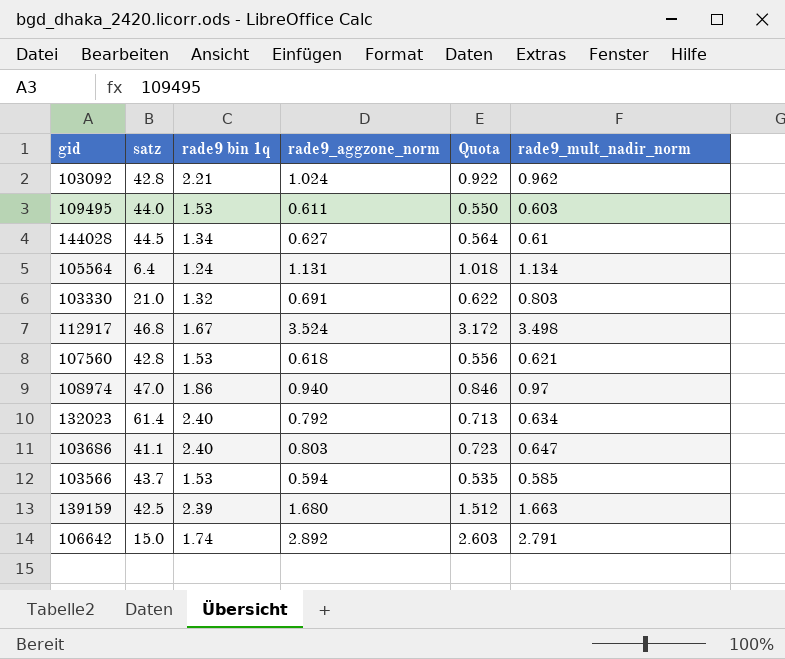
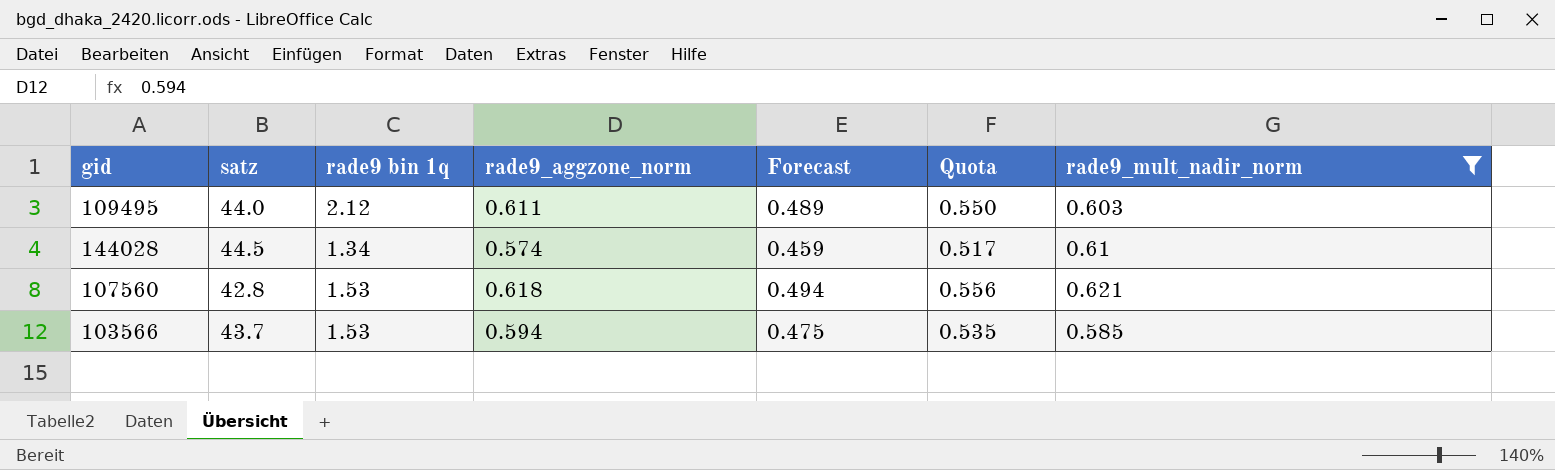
filter: none -> rade9_mult_nadir_norm <= 0.621
column Forecast | formula: none -> [rade9_aggzone_norm] * 0.8
109495 | rade9 bin 1q: 1.53 -> 2.12
144028 | rade9_aggzone_norm: 0.627 -> 0.574
144028 | Quota: 0.564 -> 0.517

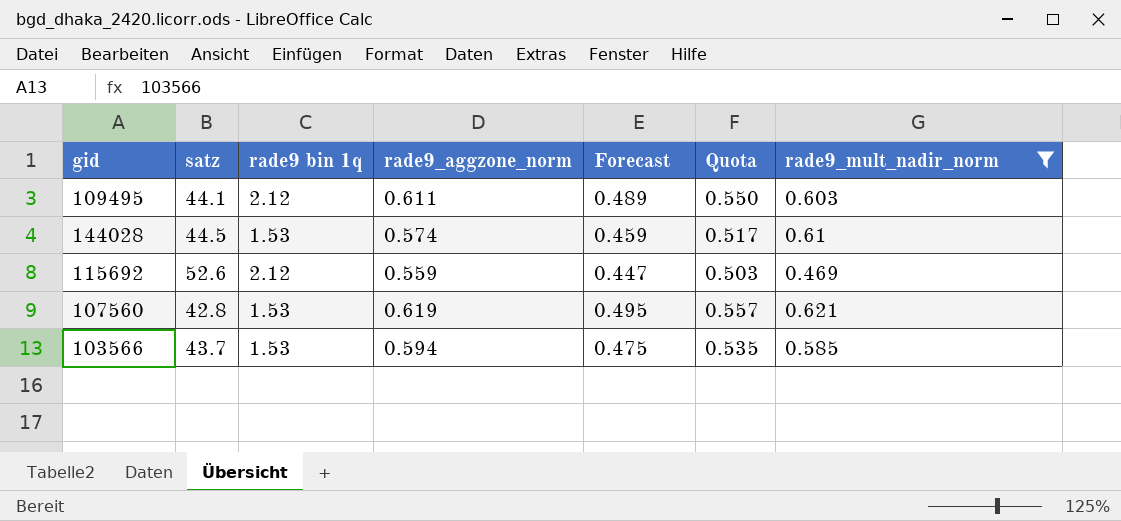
109495 | satz: 44.0 -> 44.1
144028 | rade9 bin 1q: 1.34 -> 1.53
row 115692: none -> 52.6 | 2.12 | 0.559 | 0.447 | 0.503 | 0.469
107560 | rade9_aggzone_norm: 0.618 -> 0.619
107560 | Forecast: 0.494 -> 0.495
107560 | Quota: 0.556 -> 0.557

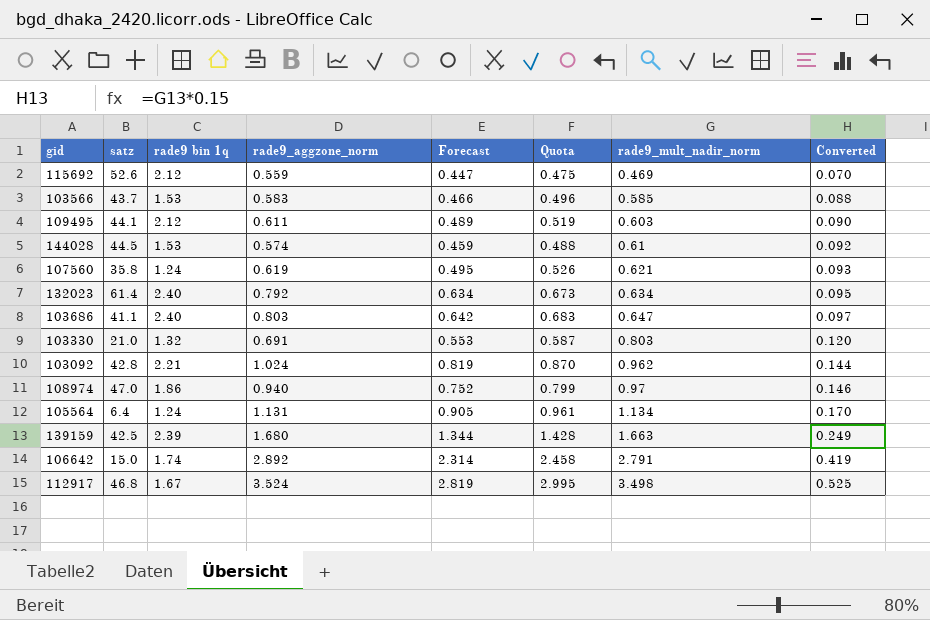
filter: rade9_mult_nadir_norm <= 0.621 -> none
row order: none -> rade9_mult_nadir_norm ascending
column Quota | formula: [rade9_aggzone_norm] * 0.9 -> [rade9_aggzone_norm] * 0.85
column Converted | formula: none -> [rade9_mult_nadir_norm] * 0.15
103566 | rade9_aggzone_norm: 0.594 -> 0.583
103566 | Forecast: 0.475 -> 0.466
107560 | satz: 42.8 -> 35.8
107560 | rade9 bin 1q: 1.53 -> 1.24

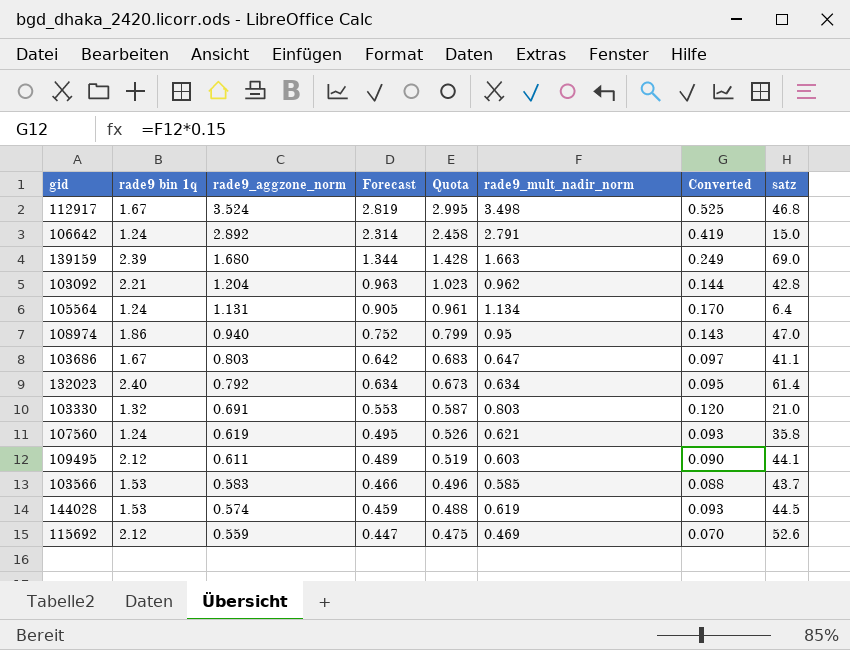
row order: rade9_mult_nadir_norm ascending -> rade9_aggzone_norm descending
column satz | position: 2 -> 8
106642 | rade9 bin 1q: 1.74 -> 1.24
139159 | satz: 42.5 -> 69.0
103092 | rade9_aggzone_norm: 1.024 -> 1.204
103092 | Forecast: 0.819 -> 0.963
103092 | Quota: 0.870 -> 1.023
108974 | rade9_mult_nadir_norm: 0.97 -> 0.95
108974 | Converted: 0.146 -> 0.143
103686 | rade9 bin 1q: 2.40 -> 1.67
144028 | rade9_mult_nadir_norm: 0.61 -> 0.619
144028 | Converted: 0.092 -> 0.093

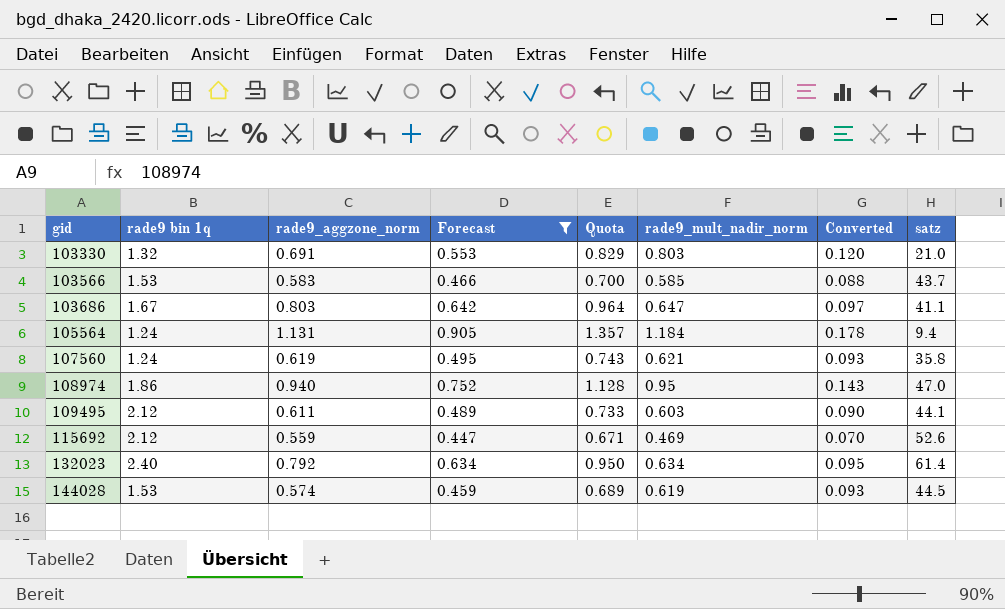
filter: none -> Forecast <= 0.905
row order: rade9_aggzone_norm descending -> gid ascending
column Quota | formula: [rade9_aggzone_norm] * 0.85 -> [rade9_aggzone_norm] * 1.2
105564 | rade9_mult_nadir_norm: 1.134 -> 1.184
105564 | Converted: 0.170 -> 0.178
105564 | satz: 6.4 -> 9.4

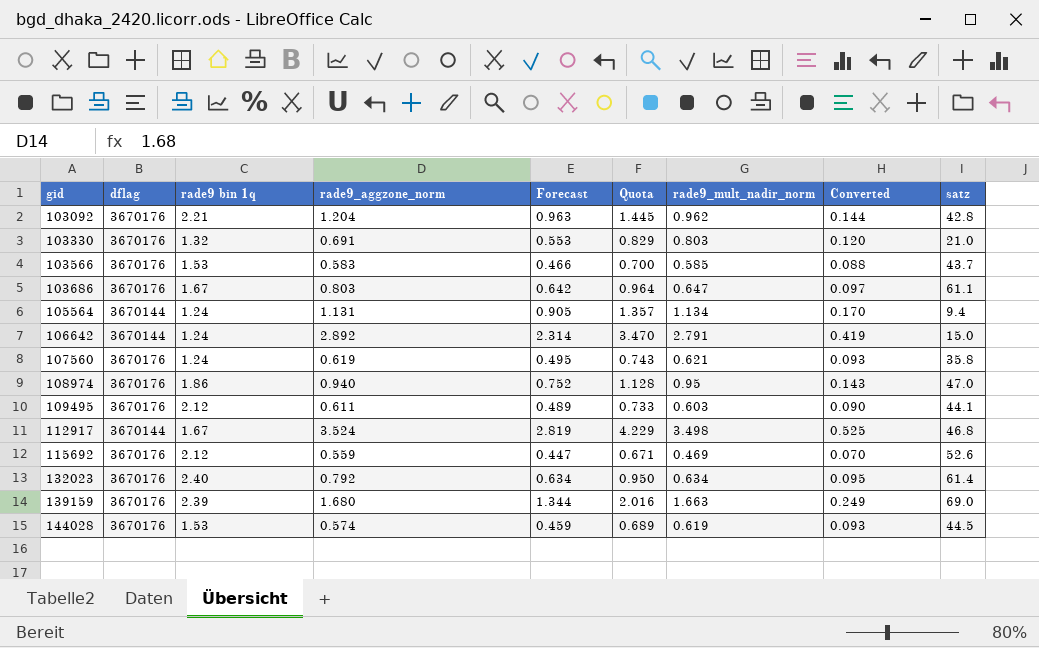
filter: Forecast <= 0.905 -> none
column dflag | position: none -> 2
103686 | satz: 41.1 -> 61.1
105564 | rade9_mult_nadir_norm: 1.184 -> 1.134
105564 | Converted: 0.178 -> 0.170

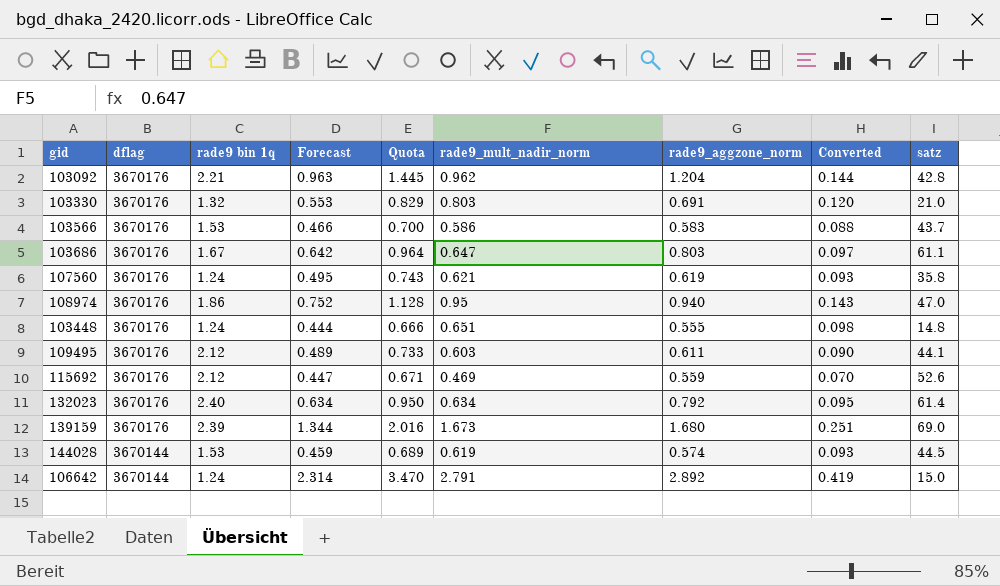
row order: gid ascending -> dflag descending
column rade9_aggzone_norm | position: 4 -> 7
row 105564: 3670144 | 1.24 | 1.131 | 0.905 | 1.357 | 1.134 | 0.170 | 9.4 -> none
row 112917: 3670144 | 1.67 | 3.524 | 2.819 | 4.229 | 3.498 | 0.525 | 46.8 -> none
103566 | rade9_mult_nadir_norm: 0.585 -> 0.586
row 103448: none -> 3670176 | 1.24 | 0.444 | 0.666 | 0.651 | 0.555 | 0.098 | 14.8
139159 | rade9_mult_nadir_norm: 1.663 -> 1.673
139159 | Converted: 0.249 -> 0.251
144028 | dflag: 3670176 -> 3670144

